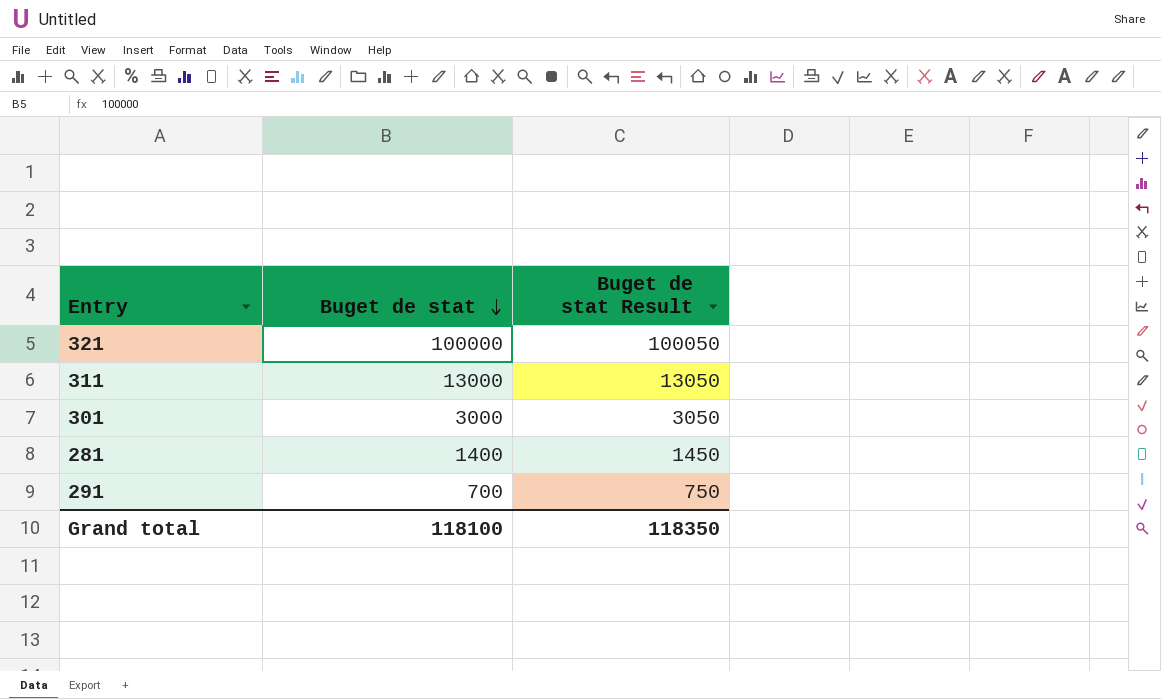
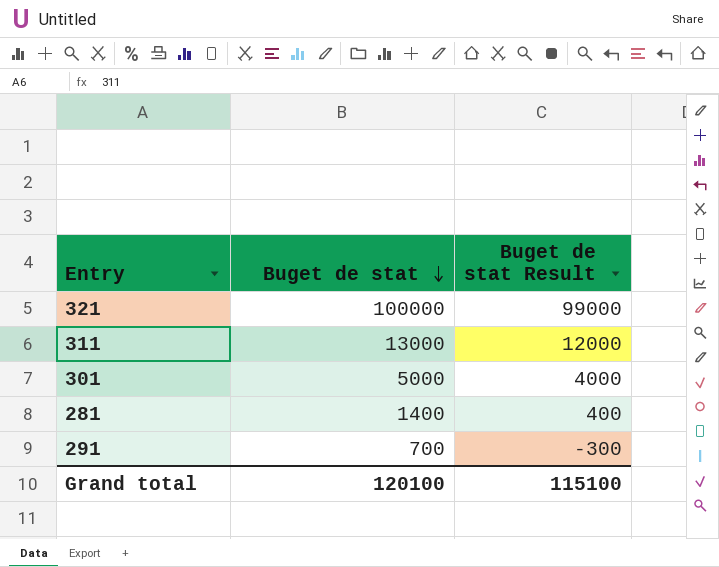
column Buget de stat Result | formula: [Buget de stat] + 50 -> [Buget de stat] - 1000
301 | Buget de stat: 3000 -> 5000
Grand total | Buget de stat: 118100 -> 120100
Grand total | Buget de stat Result: 118350 -> 115100

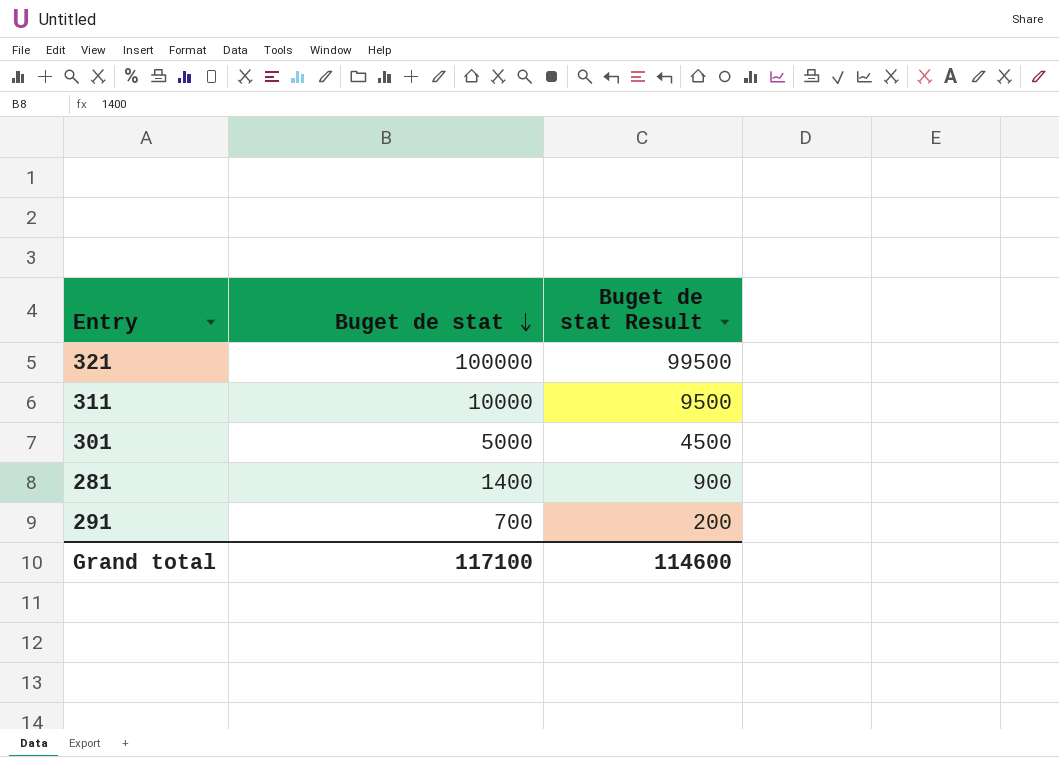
column Buget de stat Result | formula: [Buget de stat] - 1000 -> [Buget de stat] - 500
311 | Buget de stat: 13000 -> 10000
Grand total | Buget de stat: 120100 -> 117100
Grand total | Buget de stat Result: 115100 -> 114600

